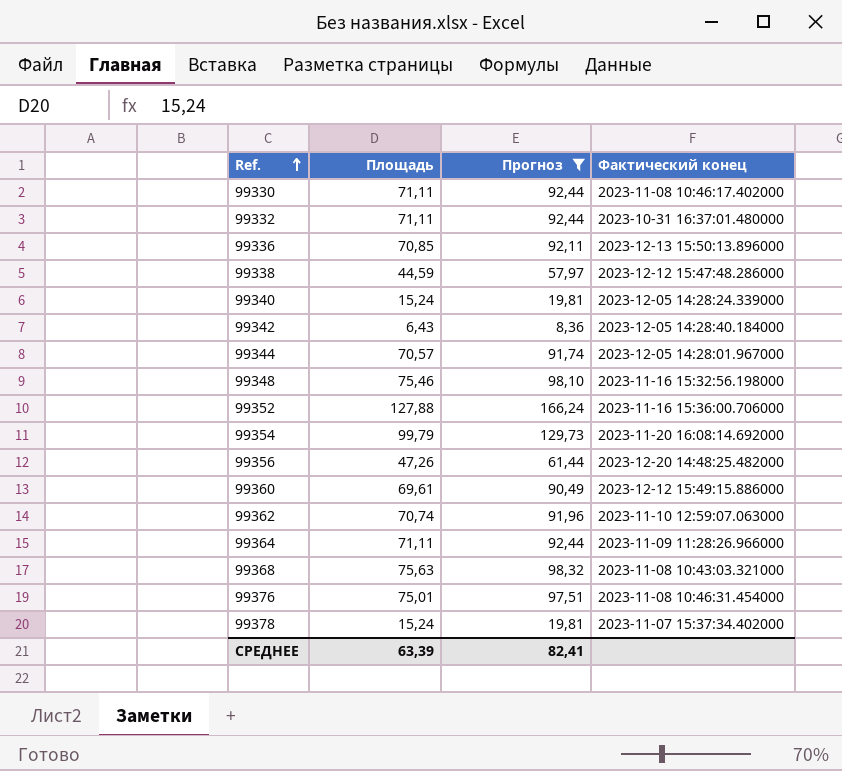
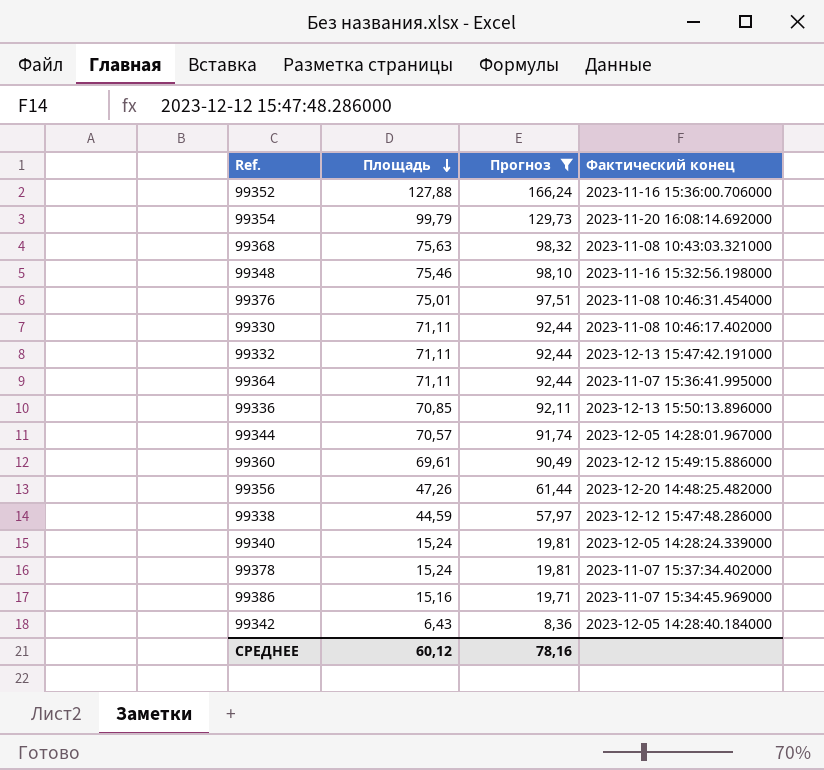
row order: Ref. ascending -> Площадь descending
row 99362: 70,74 | 91,96 | 2023-11-10 12:59:07.063000 -> none
99332 | Фактический конец: 2023-10-31 16:37:01.480000 -> 2023-12-13 15:47:42.191000
99364 | Фактический конец: 2023-11-09 11:28:26.966000 -> 2023-11-07 15:36:41.995000
row 99386: none -> 15,16 | 19,71 | 2023-11-07 15:34:45.969000
СРЕДНЕЕ | Площадь: 63,39 -> 60,12
СРЕДНЕЕ | Прогноз: 82,41 -> 78,16

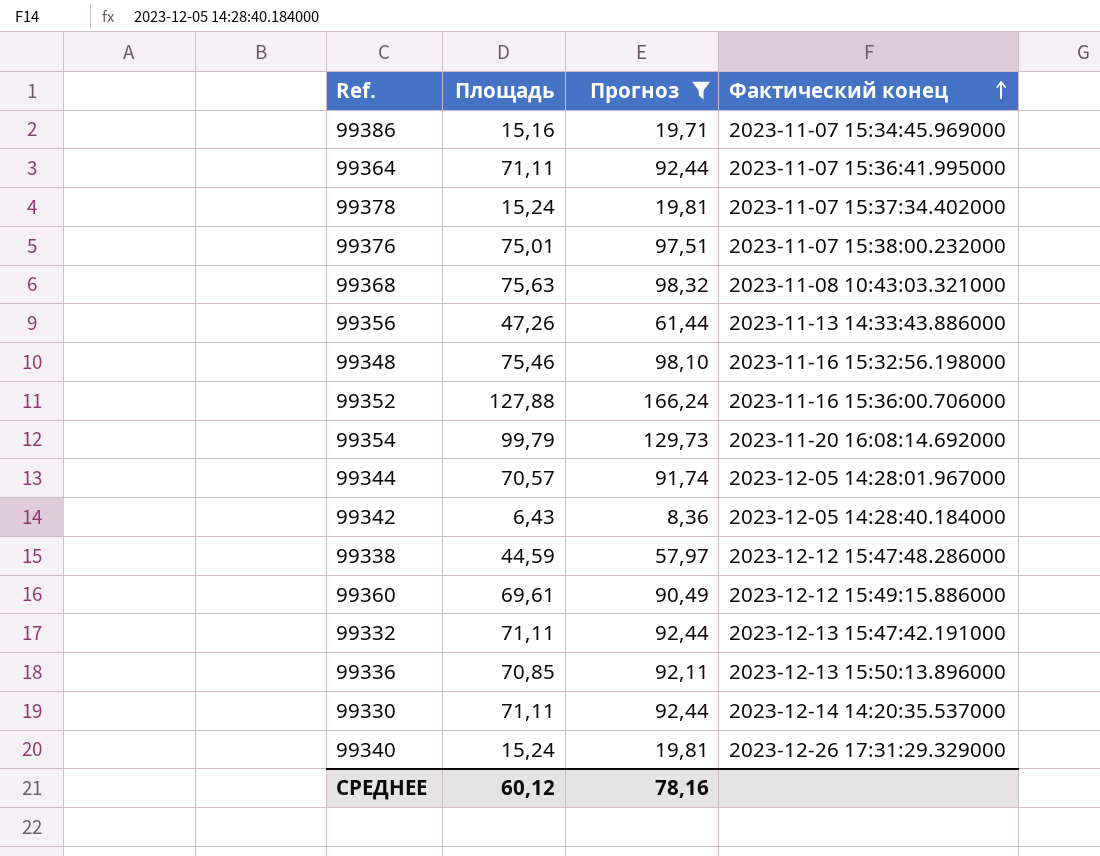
row order: Площадь descending -> Фактический конец ascending
99376 | Фактический конец: 2023-11-08 10:46:31.454000 -> 2023-11-07 15:38:00.232000
99356 | Фактический конец: 2023-12-20 14:48:25.482000 -> 2023-11-13 14:33:43.886000
99330 | Фактический конец: 2023-11-08 10:46:17.402000 -> 2023-12-14 14:20:35.537000
99340 | Фактический конец: 2023-12-05 14:28:24.339000 -> 2023-12-26 17:31:29.329000

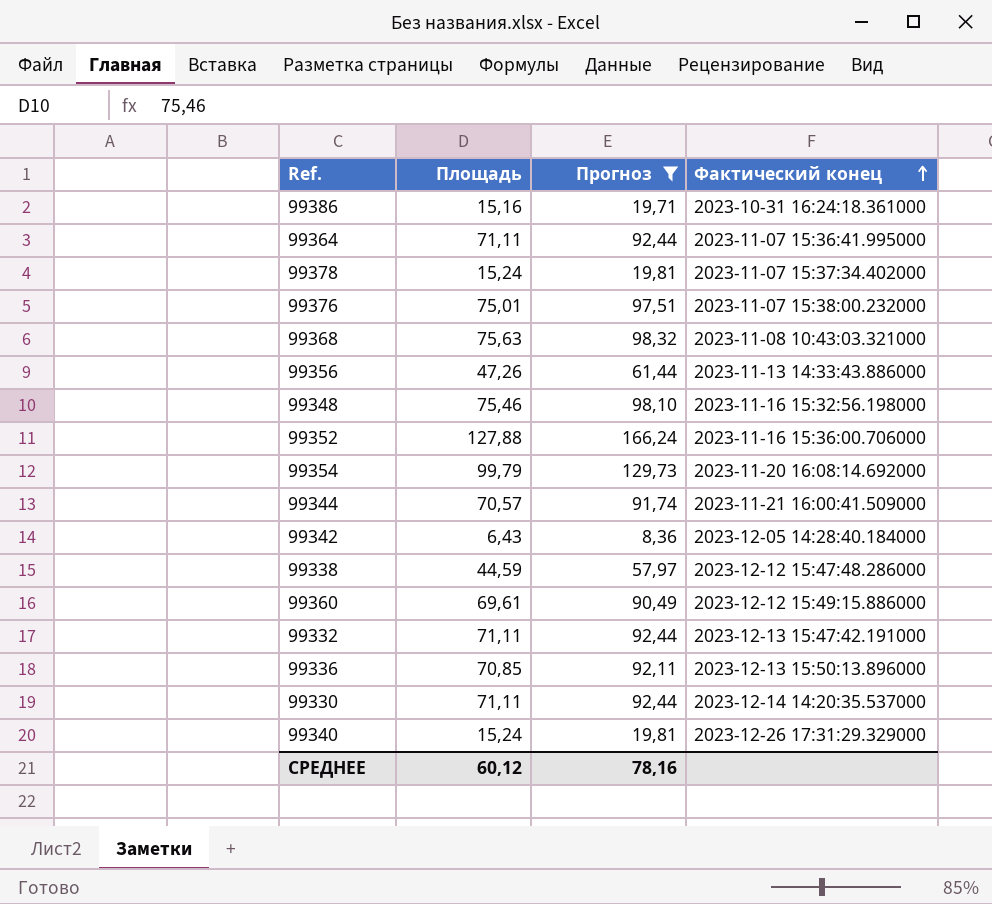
99386 | Фактический конец: 2023-11-07 15:34:45.969000 -> 2023-10-31 16:24:18.361000
99344 | Фактический конец: 2023-12-05 14:28:01.967000 -> 2023-11-21 16:00:41.509000

